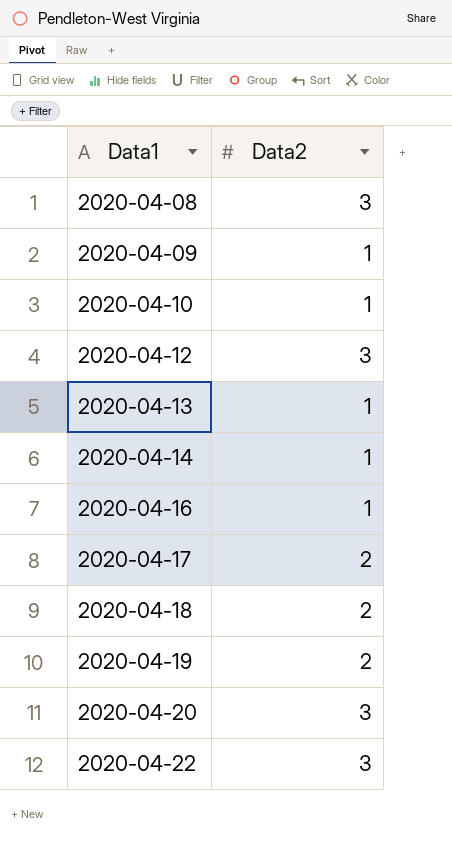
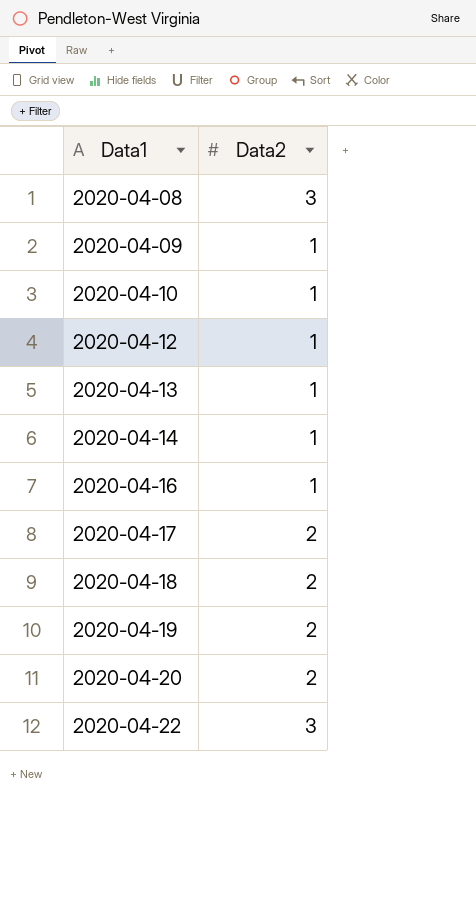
2020-04-12 | Data2: 3 -> 1
2020-04-20 | Data2: 3 -> 2

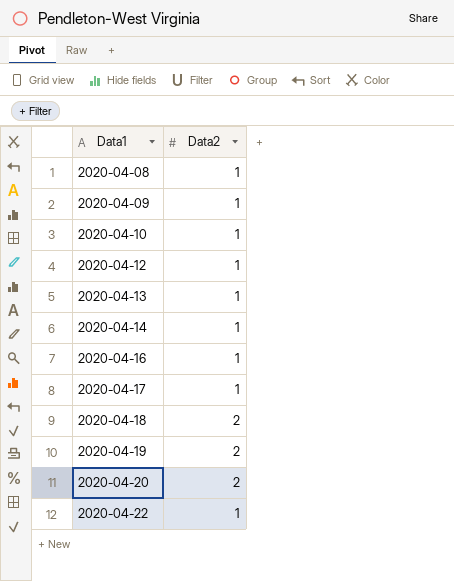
2020-04-08 | Data2: 3 -> 1
2020-04-17 | Data2: 2 -> 1
2020-04-22 | Data2: 3 -> 1

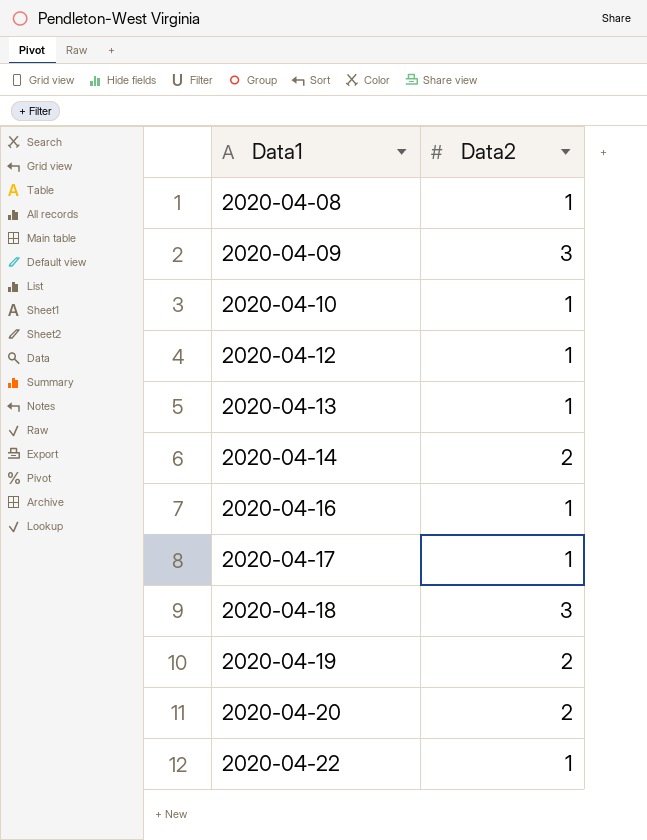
2020-04-09 | Data2: 1 -> 3
2020-04-14 | Data2: 1 -> 2
2020-04-18 | Data2: 2 -> 3

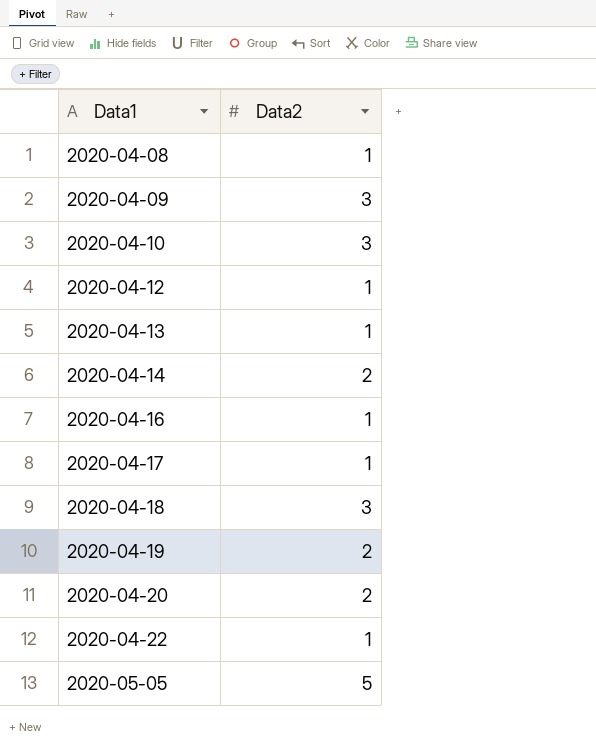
2020-04-10 | Data2: 1 -> 3
row 2020-05-05: none -> 5

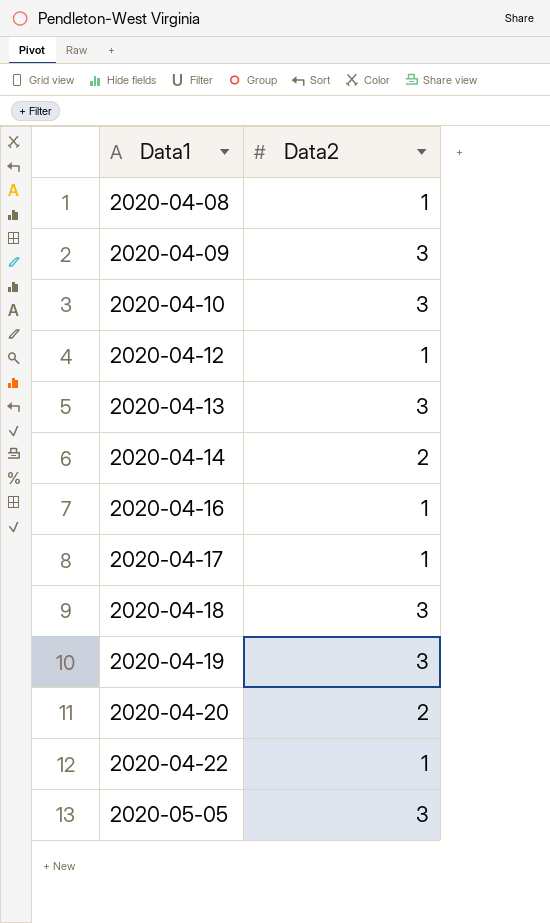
2020-04-13 | Data2: 1 -> 3
2020-04-19 | Data2: 2 -> 3
2020-05-05 | Data2: 5 -> 3

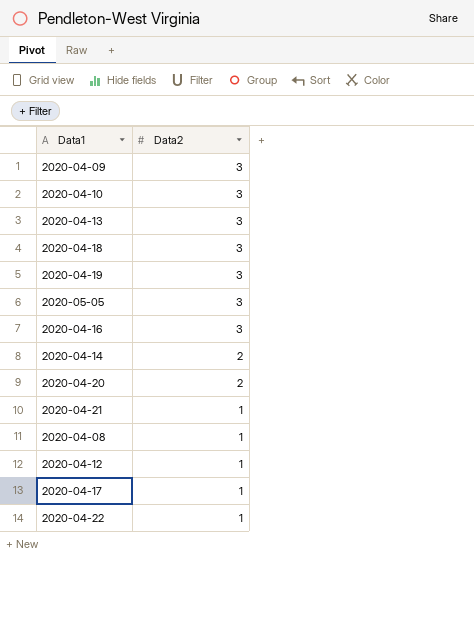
row order: Data1 ascending -> Data2 descending
2020-04-16 | Data2: 1 -> 3
row 2020-04-21: none -> 1

